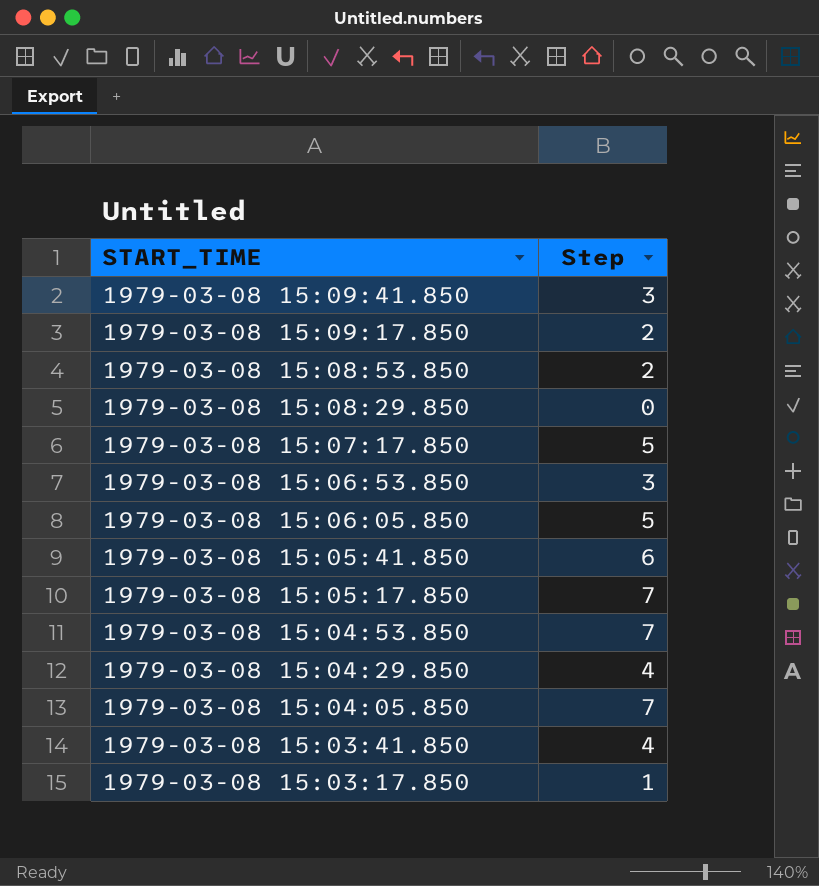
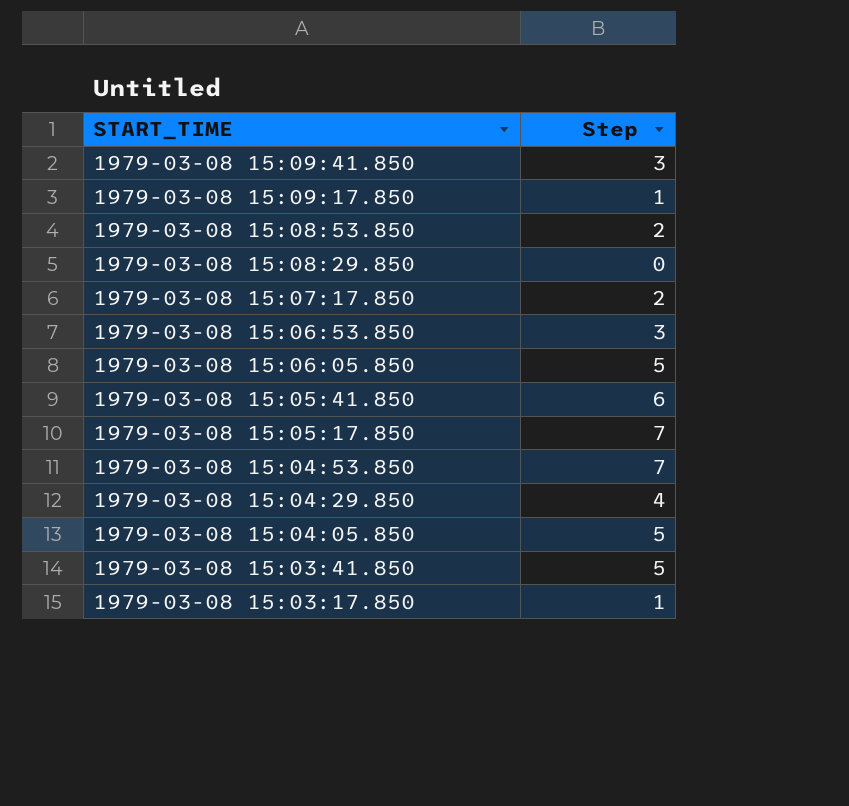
1979-03-08 15:09:17.850 | Step: 2 -> 1
1979-03-08 15:07:17.850 | Step: 5 -> 2
1979-03-08 15:04:05.850 | Step: 7 -> 5
1979-03-08 15:03:41.850 | Step: 4 -> 5

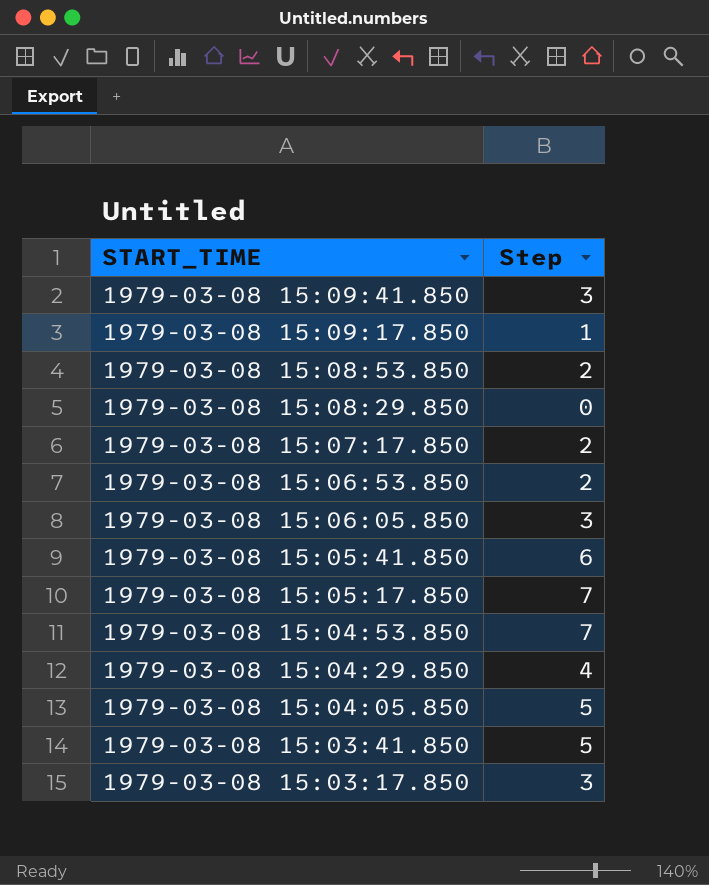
1979-03-08 15:06:53.850 | Step: 3 -> 2
1979-03-08 15:06:05.850 | Step: 5 -> 3
1979-03-08 15:03:17.850 | Step: 1 -> 3

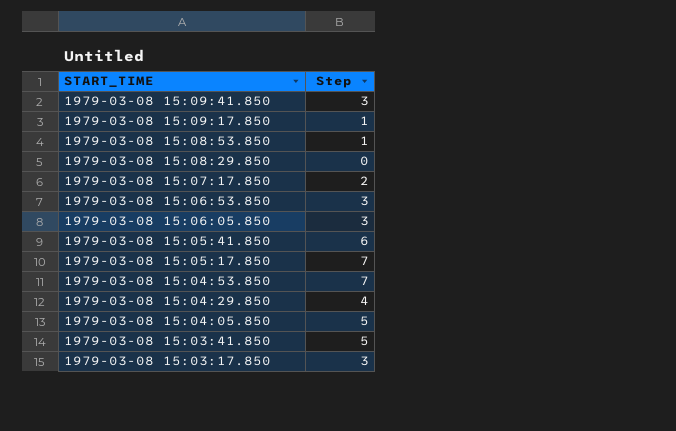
1979-03-08 15:08:53.850 | Step: 2 -> 1
1979-03-08 15:06:53.850 | Step: 2 -> 3

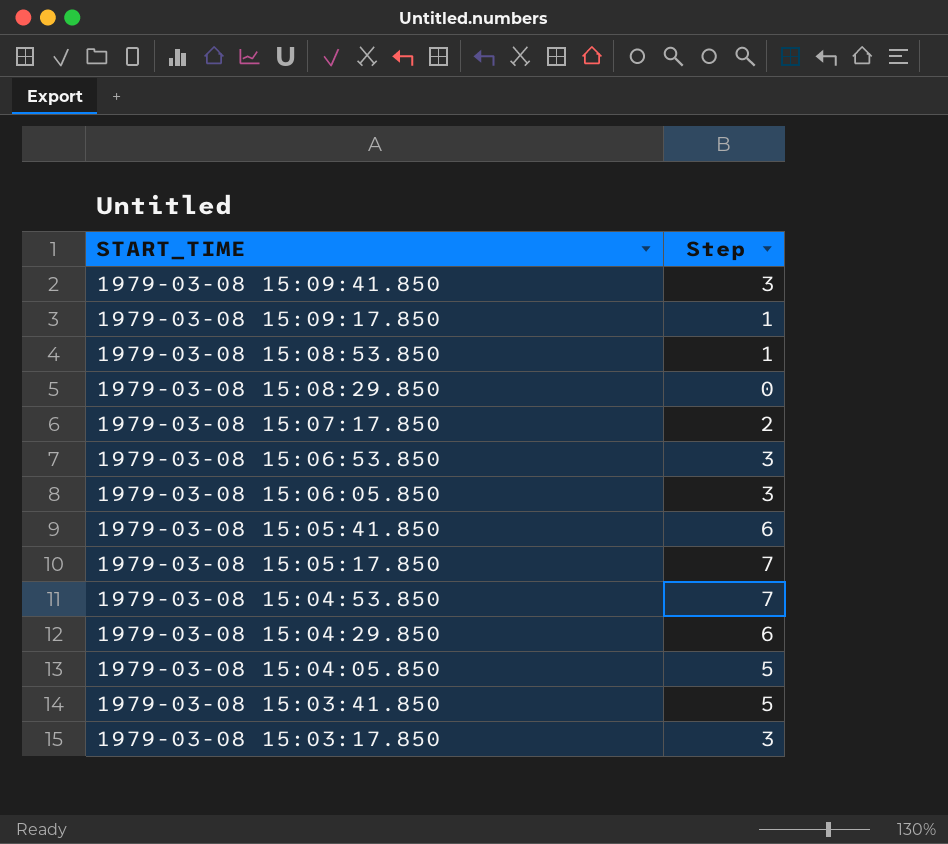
1979-03-08 15:04:29.850 | Step: 4 -> 6

